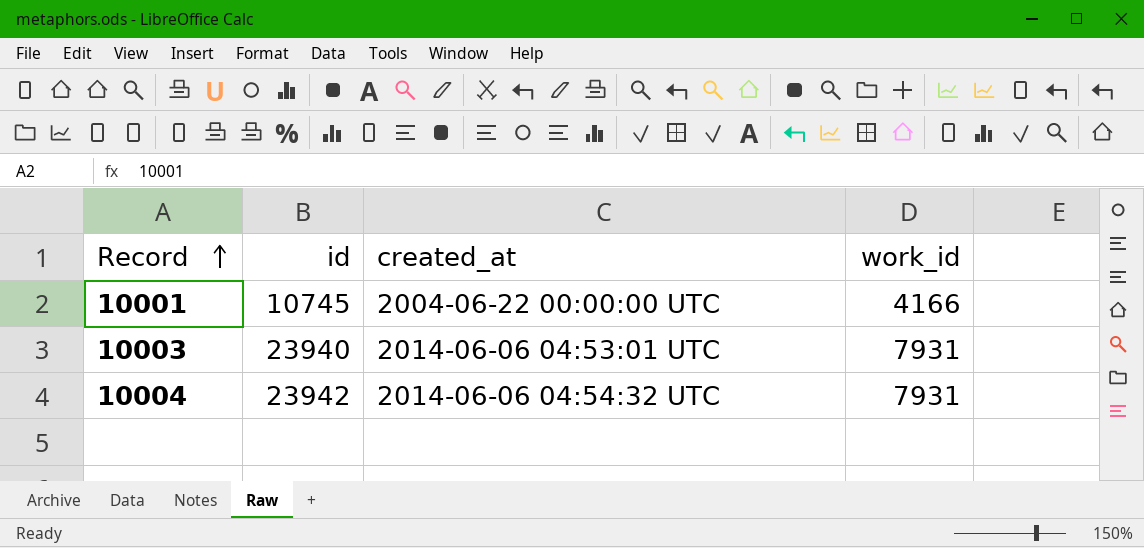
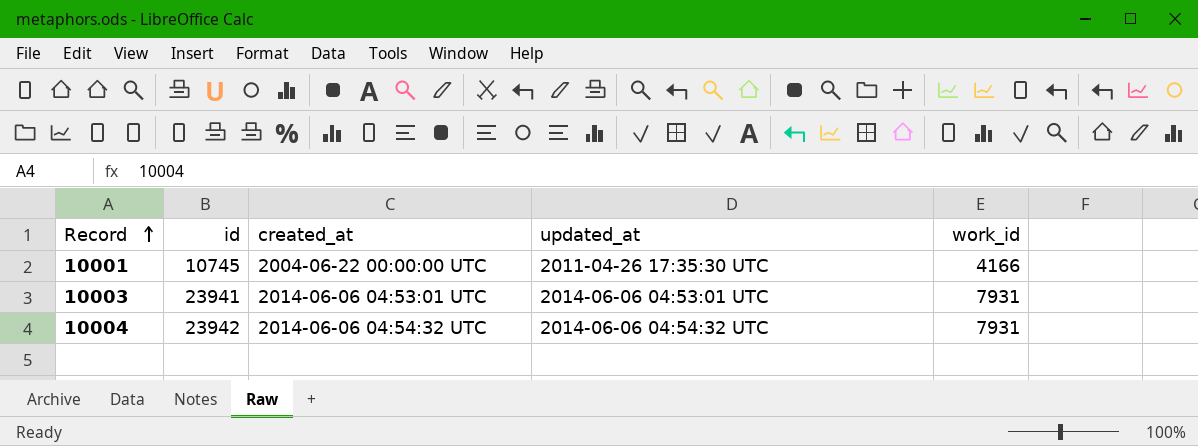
column updated_at | position: none -> 4
10003 | id: 23940 -> 23941

